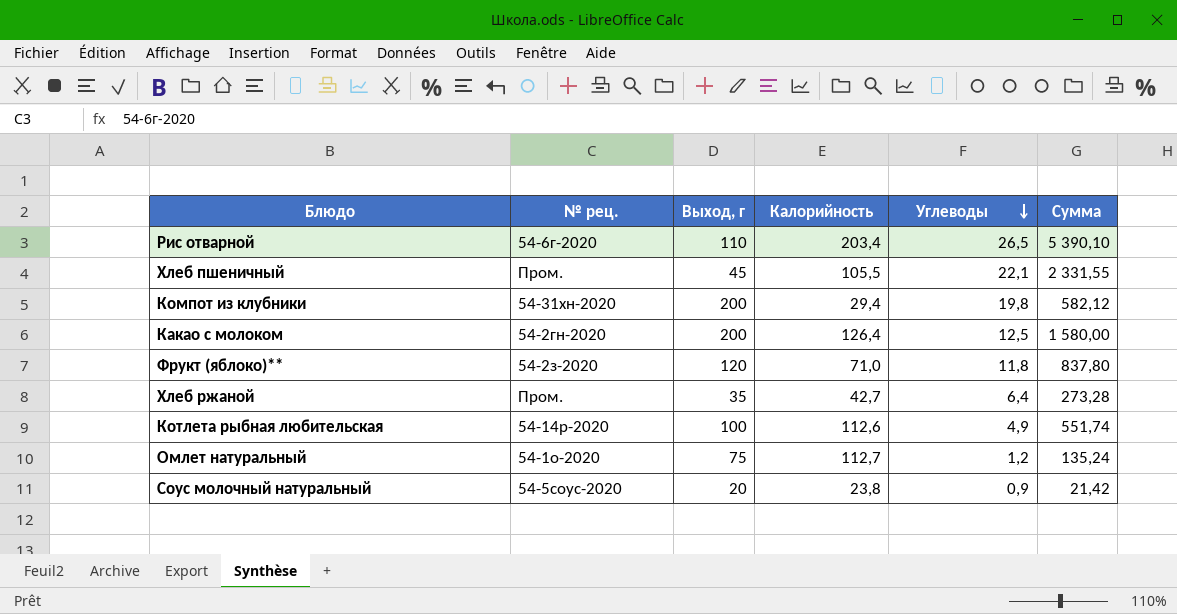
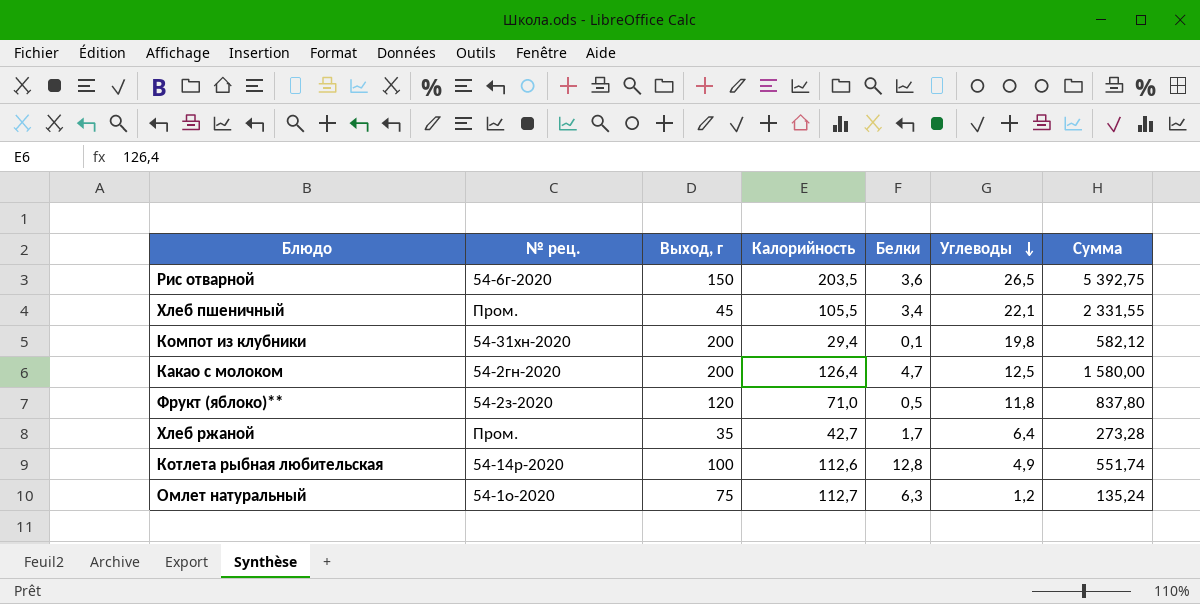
column Белки | position: none -> 5
row Соус молочный натуральный: 54-5соус-2020 | 20 | 23,8 | 0,9 | 21,42 -> none
Рис отварной | Выход, г: 110 -> 150
Рис отварной | Калорийность: 203,4 -> 203,5
Рис отварной | Сумма: 5 390,10 -> 5 392,75

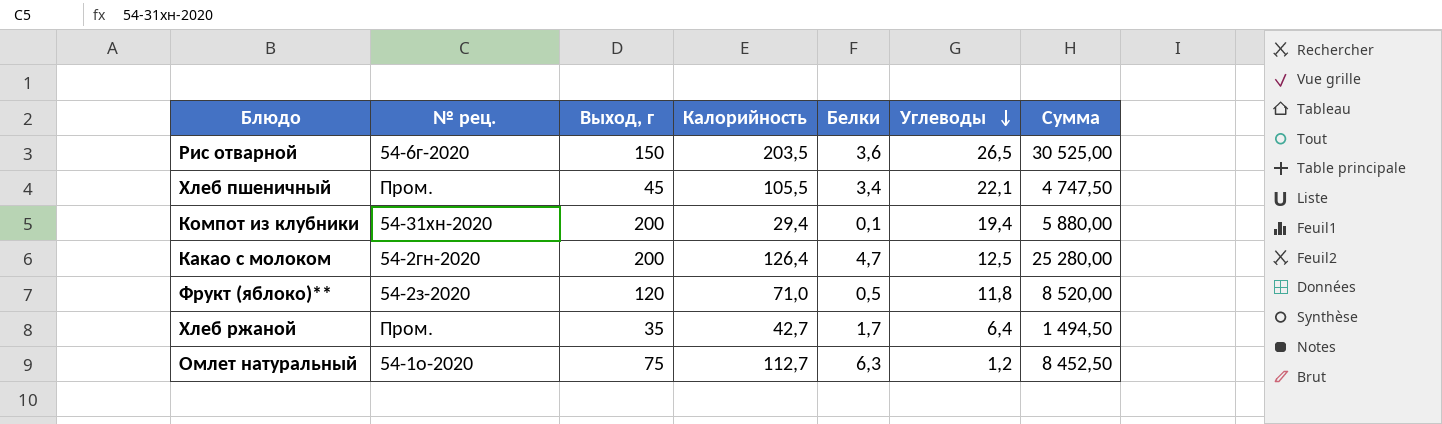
column Сумма | formula: [Калорийность] * [Углеводы] -> [Выход, г] * [Калорийность]
row Котлета рыбная любительская: 54-14р-2020 | 100 | 112,6 | 12,8 | 4,9 | 551,74 -> none
Компот из клубники | Углеводы: 19,8 -> 19,4

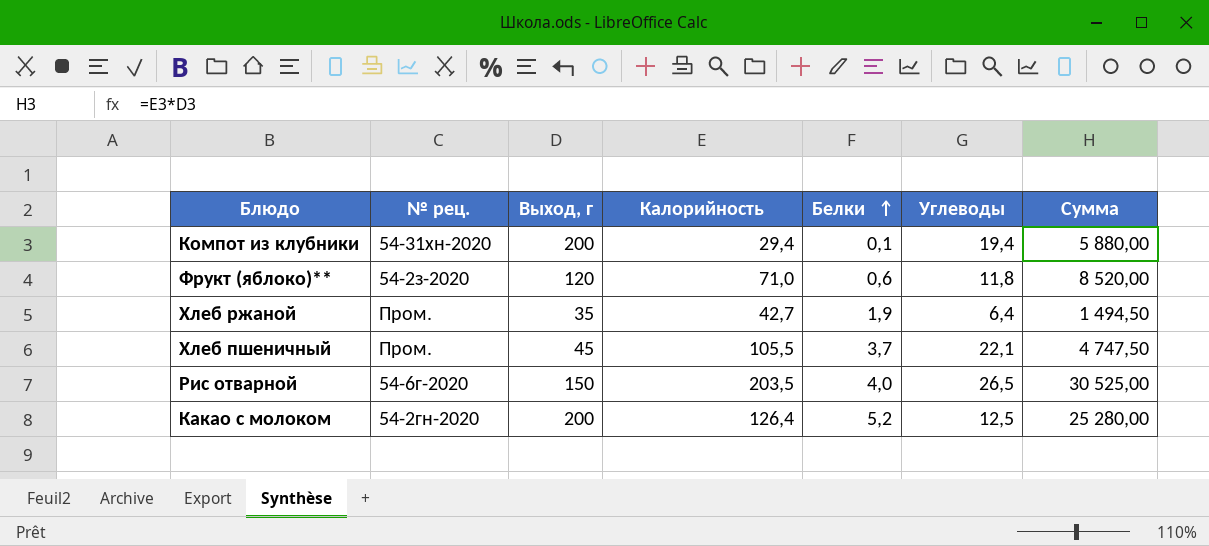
row order: Углеводы descending -> Белки ascending
row Омлет натуральный: 54-1о-2020 | 75 | 112,7 | 6,3 | 1,2 | 8 452,50 -> none
Фрукт (яблоко)** | Белки: 0,5 -> 0,6
Хлеб ржаной | Белки: 1,7 -> 1,9
Хлеб пшеничный | Белки: 3,4 -> 3,7
Рис отварной | Белки: 3,6 -> 4,0
Какао с молоком | Белки: 4,7 -> 5,2

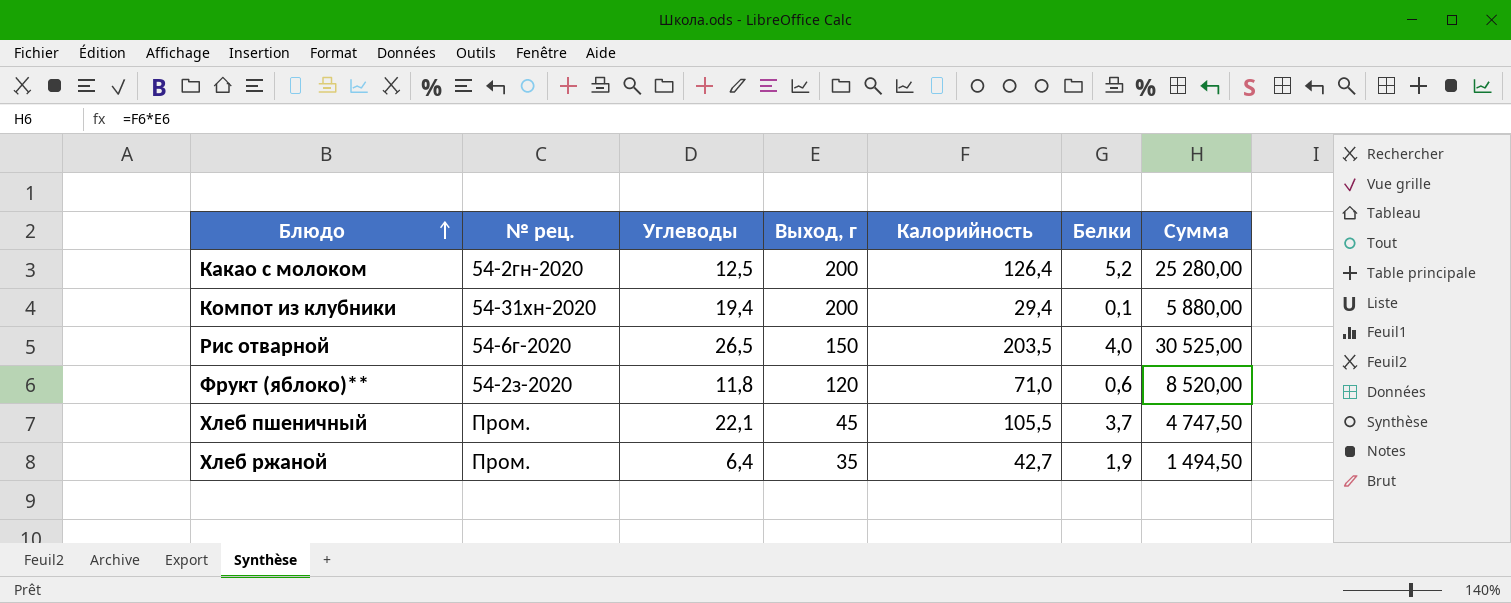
row order: Белки ascending -> Блюдо ascending
column Углеводы | position: 6 -> 3

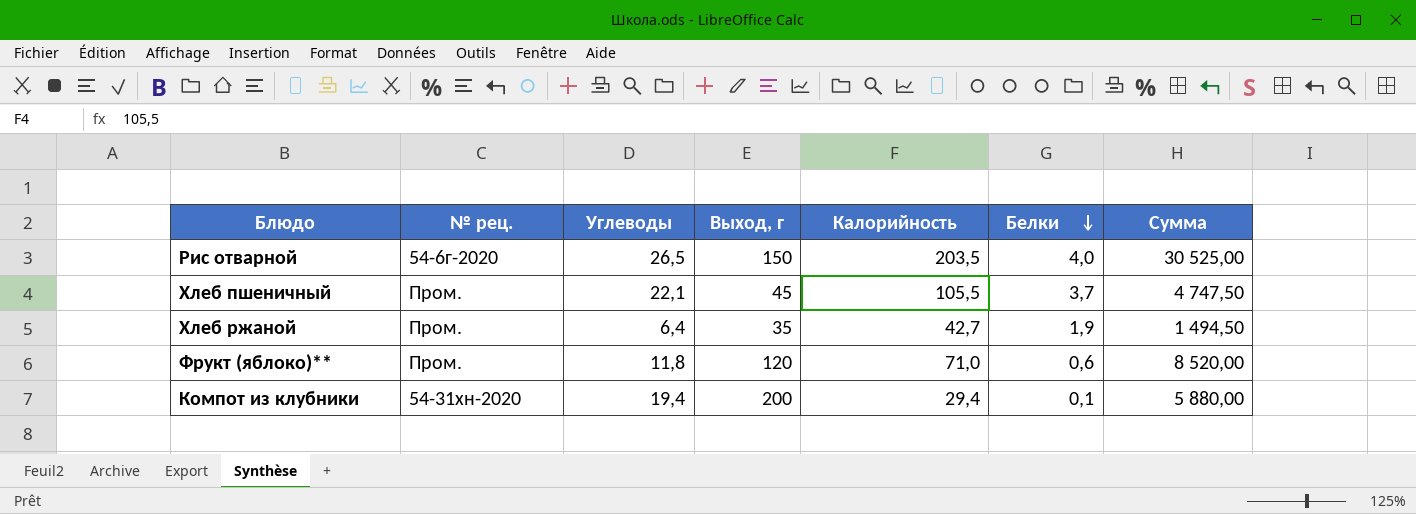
row order: Блюдо ascending -> Белки descending
row Какао с молоком: 54-2гн-2020 | 12,5 | 200 | 126,4 | 5,2 | 25 280,00 -> none
Фрукт (яблоко)** | № рец.: 54-2з-2020 -> Пром.

